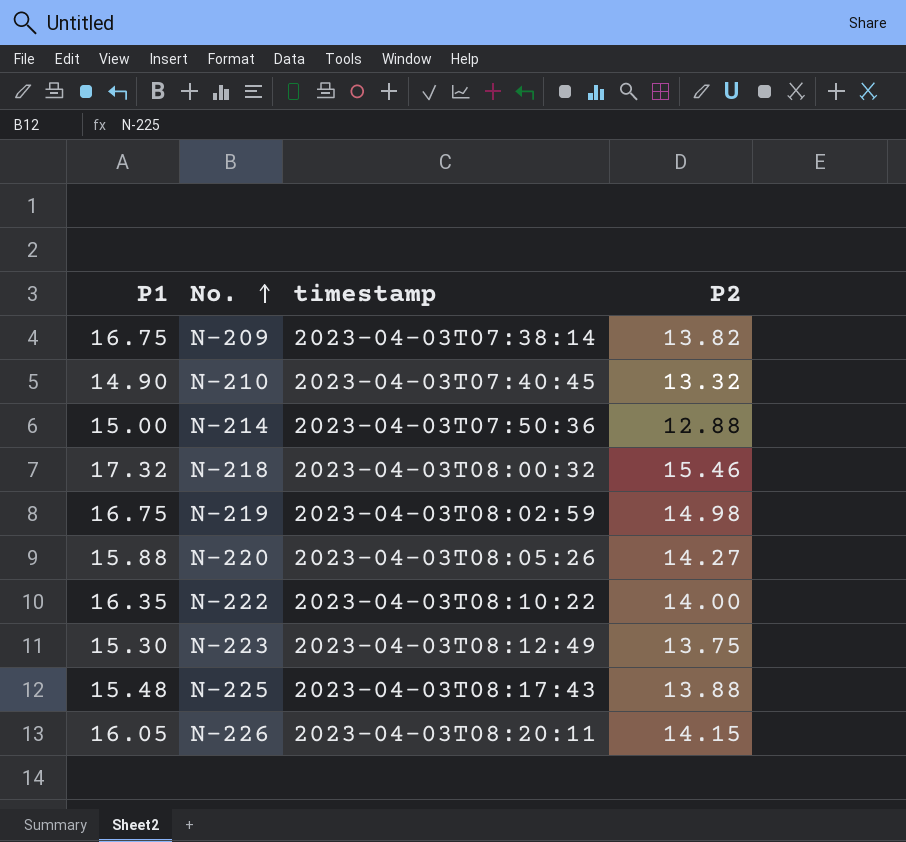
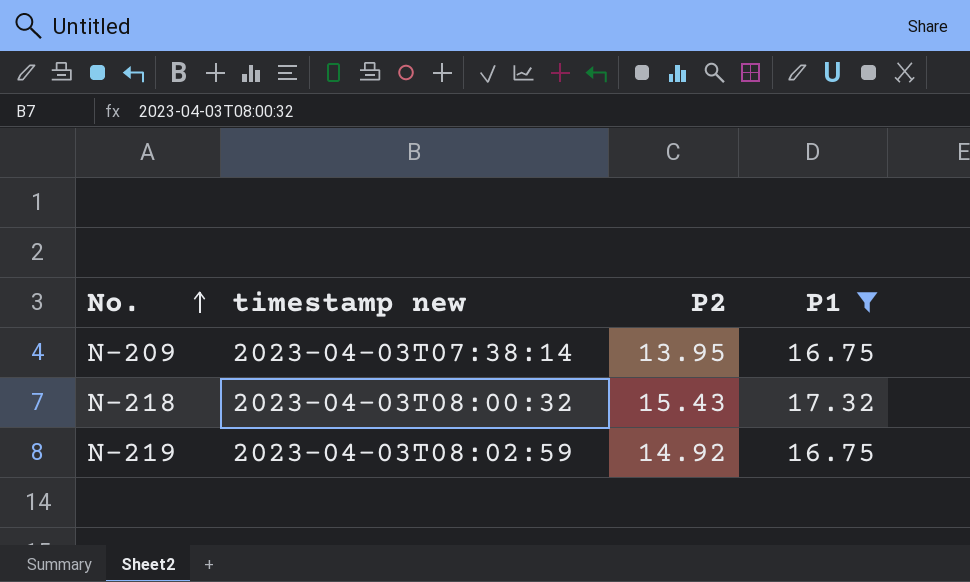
filter: none -> P1 >= 16.75
column name: timestamp -> timestamp new
column P1 | position: 1 -> 4
N-209 | P2: 13.82 -> 13.95
N-218 | P2: 15.46 -> 15.43
N-219 | P2: 14.98 -> 14.92

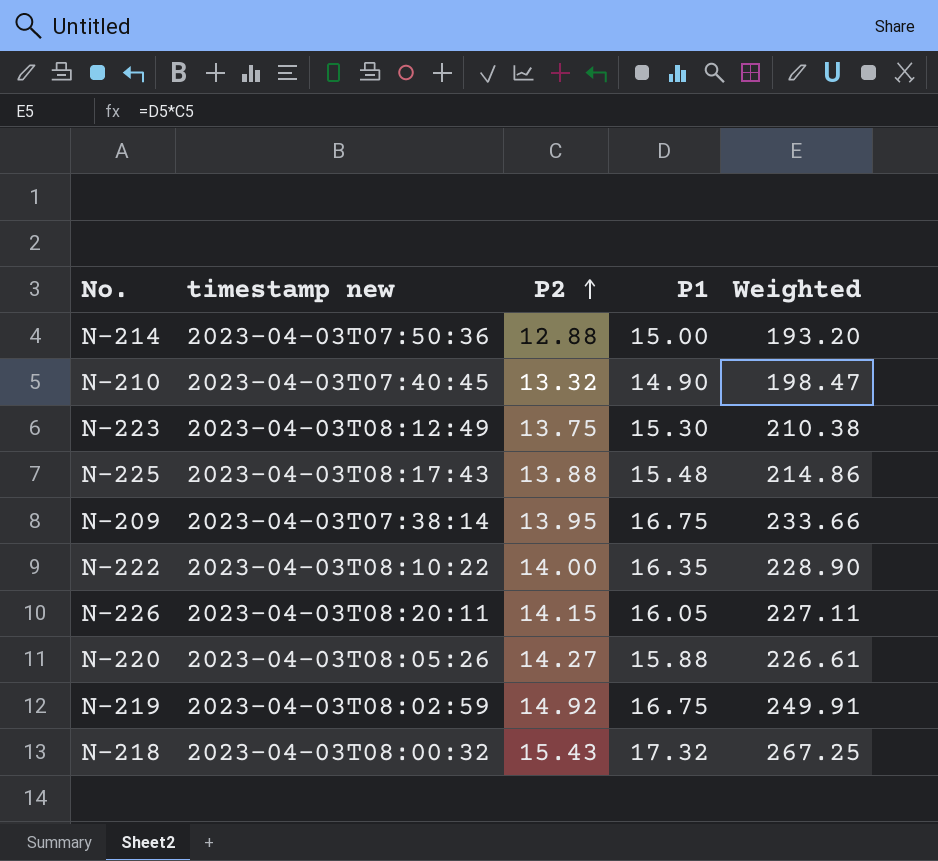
filter: P1 >= 16.75 -> none
row order: No. ascending -> P2 ascending
column Weighted | formula: none -> [P2] * [P1]

